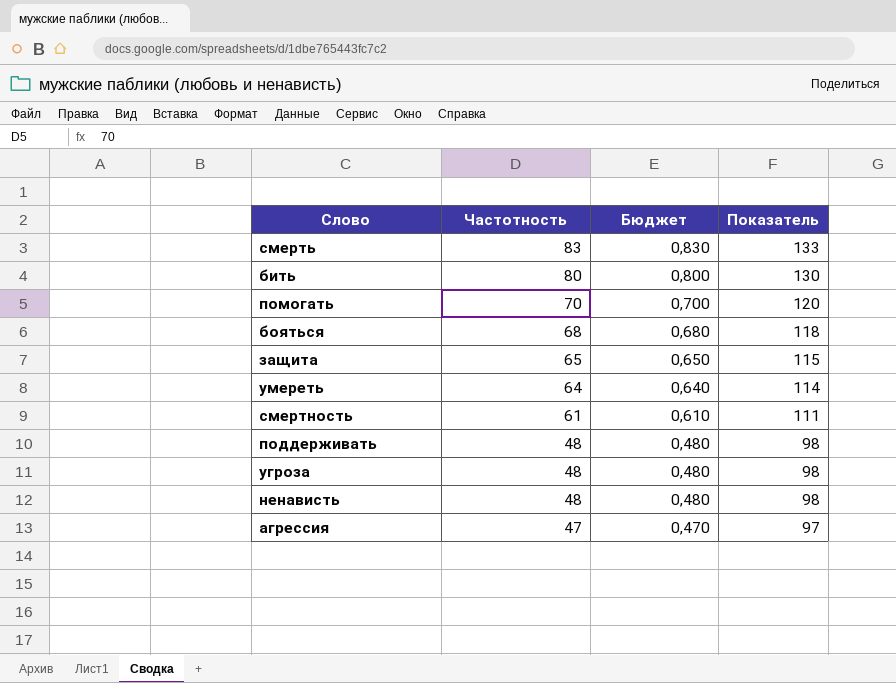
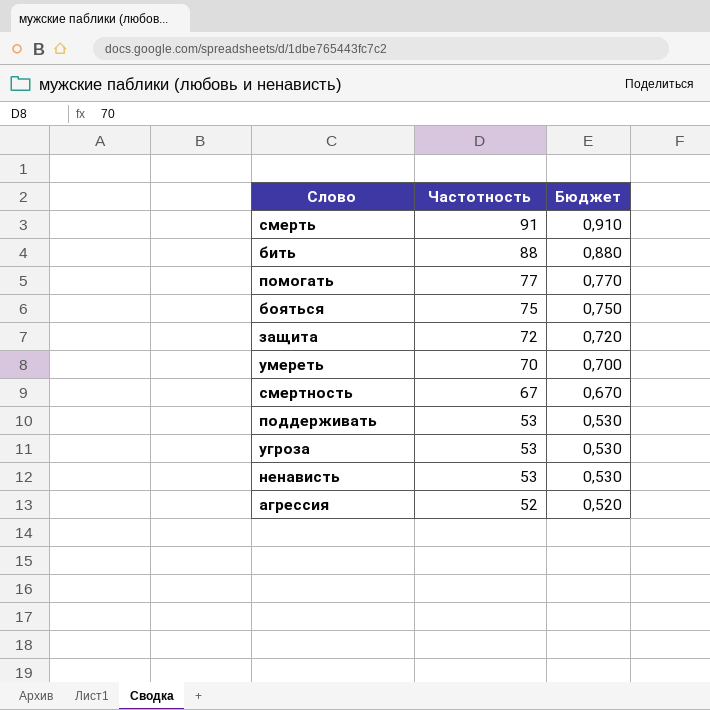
column Показатель | formula: [Частотность] + 50 -> none
смерть | Частотность: 83 -> 91
смерть | Бюджет: 0,830 -> 0,910
бить | Частотность: 80 -> 88
бить | Бюджет: 0,800 -> 0,880
помогать | Частотность: 70 -> 77
помогать | Бюджет: 0,700 -> 0,770
бояться | Частотность: 68 -> 75
бояться | Бюджет: 0,680 -> 0,750
защита | Частотность: 65 -> 72
защита | Бюджет: 0,650 -> 0,720
умереть | Частотность: 64 -> 70
умереть | Бюджет: 0,640 -> 0,700
смертность | Частотность: 61 -> 67
смертность | Бюджет: 0,610 -> 0,670
поддерживать | Частотность: 48 -> 53
поддерживать | Бюджет: 0,480 -> 0,530
угроза | Частотность: 48 -> 53
угроза | Бюджет: 0,480 -> 0,530
ненависть | Частотность: 48 -> 53
ненависть | Бюджет: 0,480 -> 0,530
агрессия | Частотность: 47 -> 52
агрессия | Бюджет: 0,470 -> 0,520

